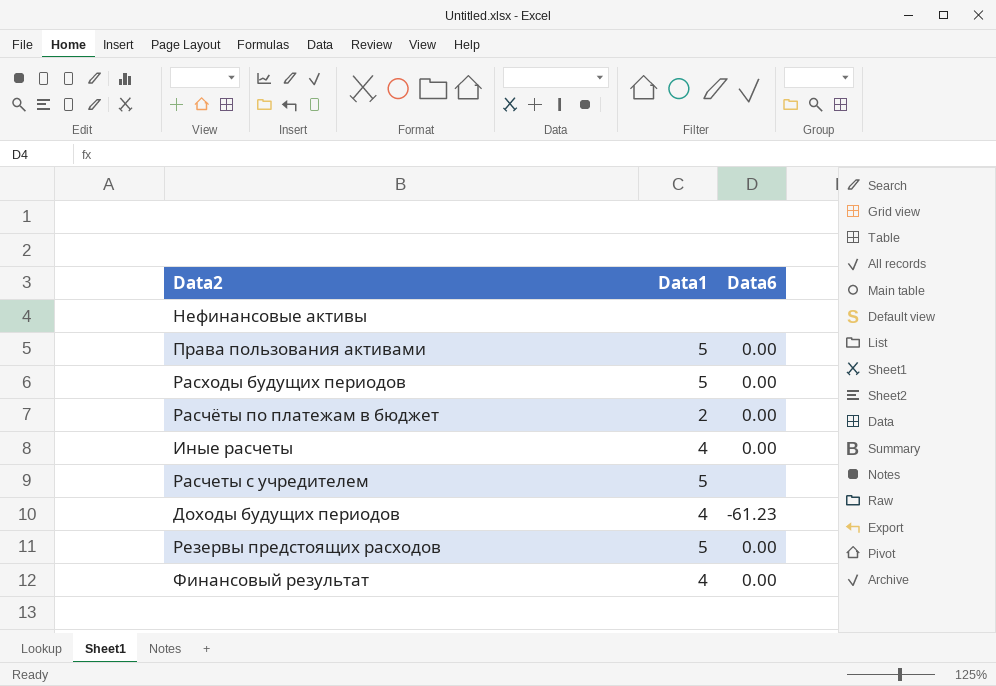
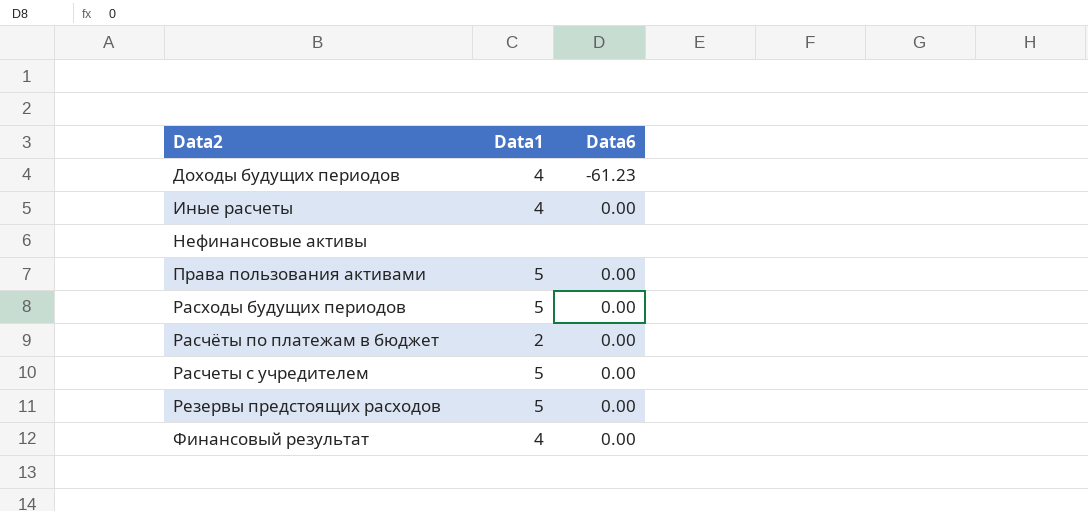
row order: none -> Data2 ascending
Расчеты с учредителем | Data6: none -> 0.00

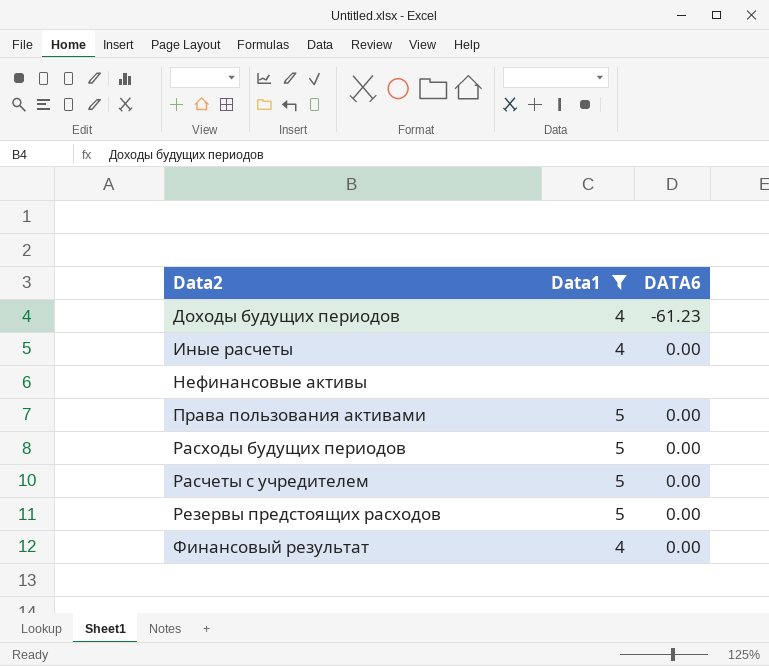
filter: none -> Data1 != 2
column name: Data6 -> DATA6

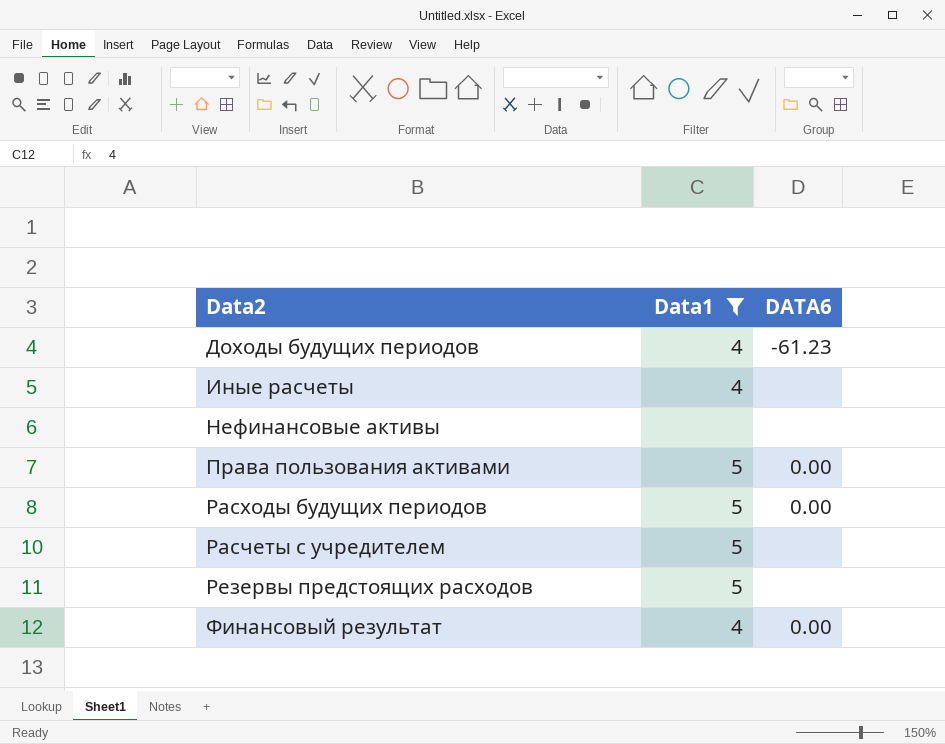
Иные расчеты | DATA6: 0.00 -> none
Расчеты с учредителем | DATA6: 0.00 -> none
Резервы предстоящих расходов | DATA6: 0.00 -> none

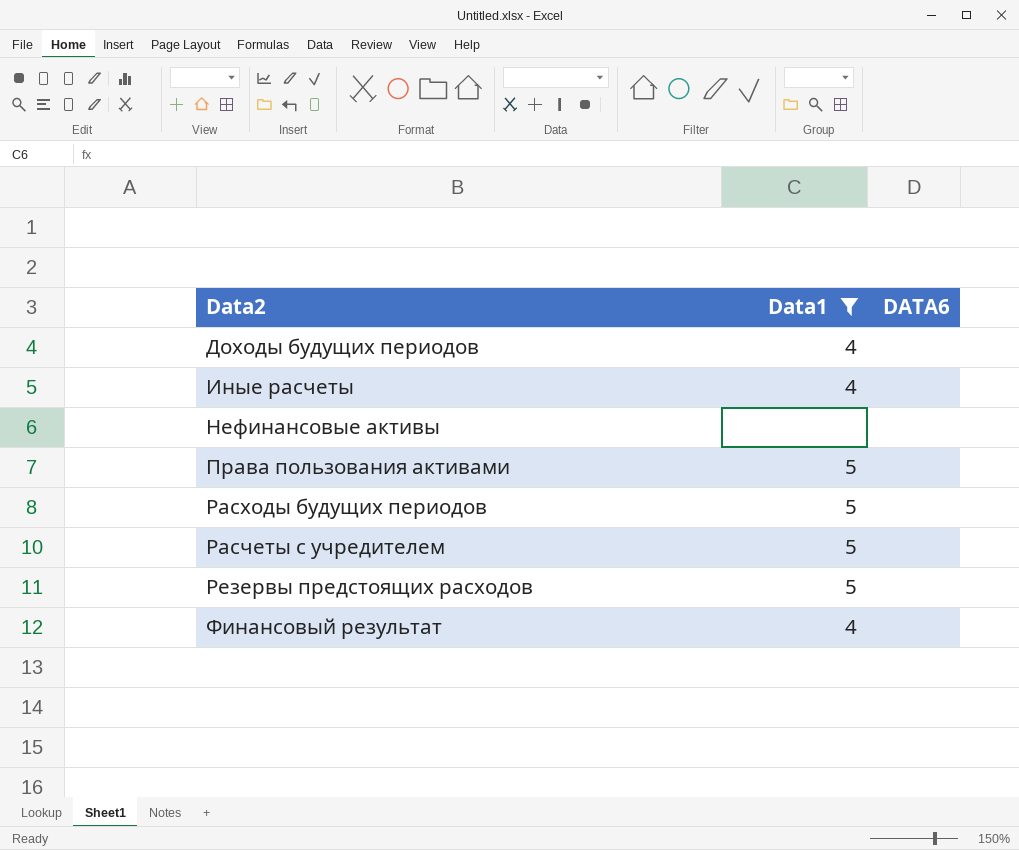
Доходы будущих периодов | DATA6: -61.23 -> none
Права пользования активами | DATA6: 0.00 -> none
Расходы будущих периодов | DATA6: 0.00 -> none
Финансовый результат | DATA6: 0.00 -> none

